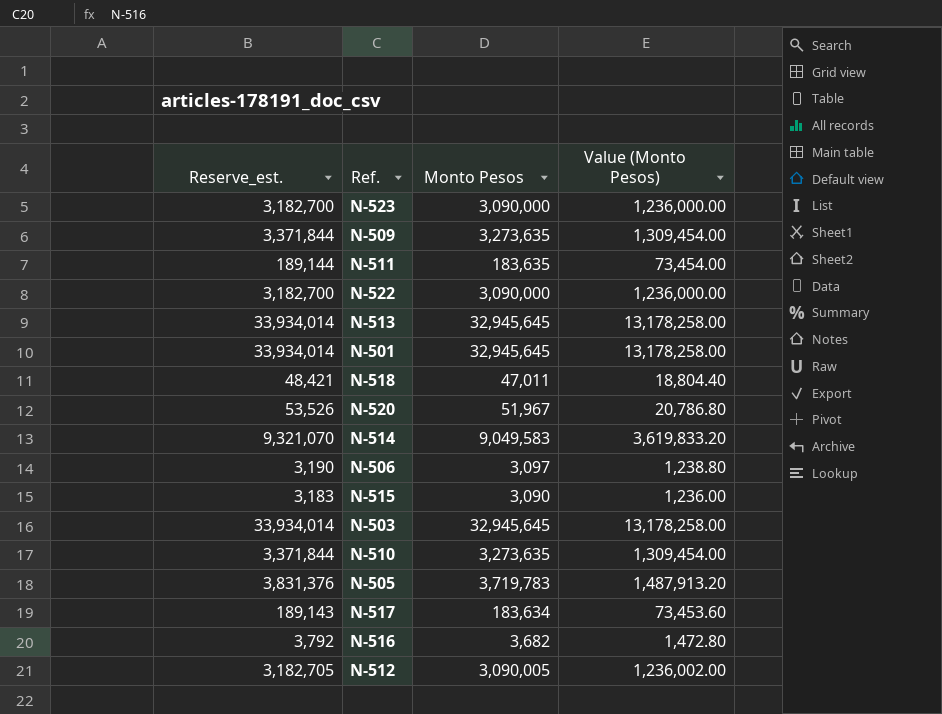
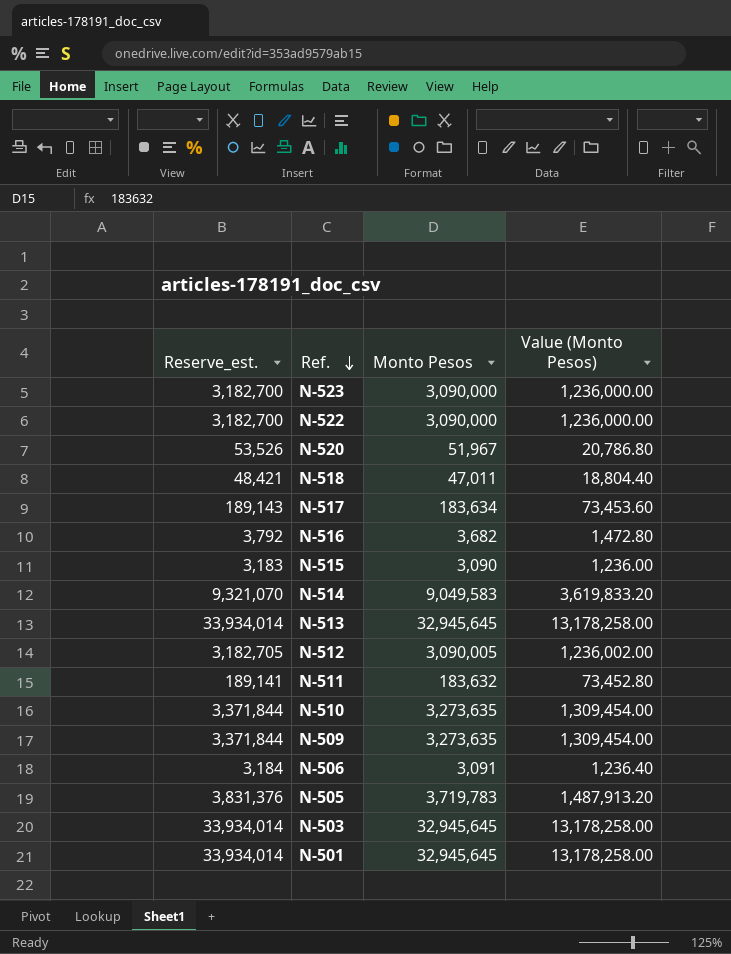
row order: none -> Ref. descending
N-511 | Reserve_est.: 189,144 -> 189,141
N-511 | Monto Pesos: 183,635 -> 183,632
N-511 | Value (Monto Pesos): 73,454.00 -> 73,452.80
N-506 | Reserve_est.: 3,190 -> 3,184
N-506 | Monto Pesos: 3,097 -> 3,091
N-506 | Value (Monto Pesos): 1,238.80 -> 1,236.40

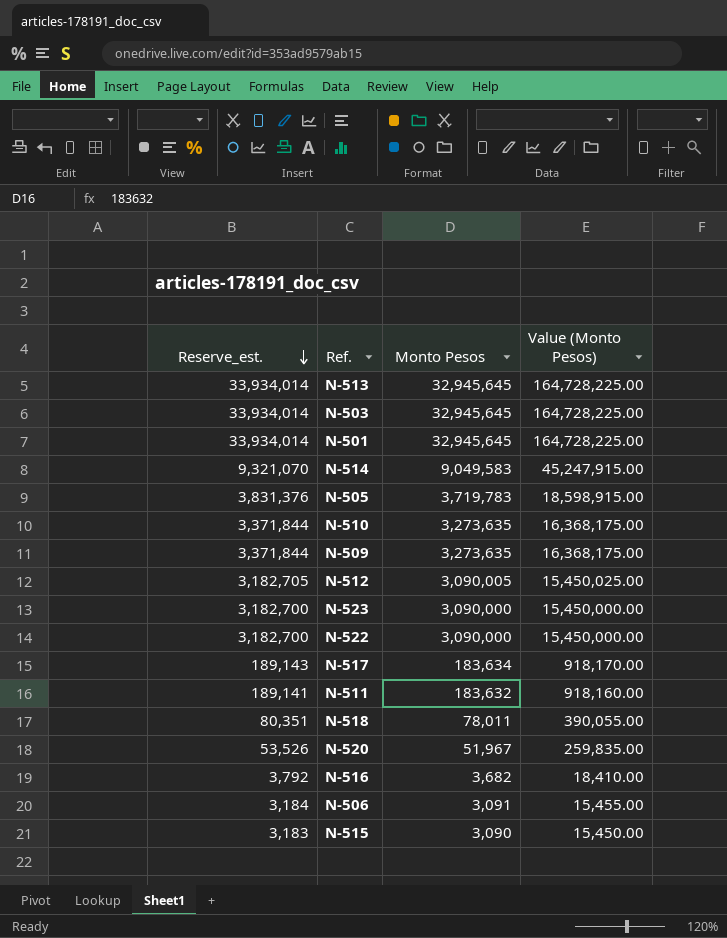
row order: Ref. descending -> Reserve_est. descending
column Value (Monto Pesos) | formula: [Monto Pesos] * 0.4 -> [Monto Pesos] * 5
N-518 | Reserve_est.: 48,421 -> 80,351
N-518 | Monto Pesos: 47,011 -> 78,011

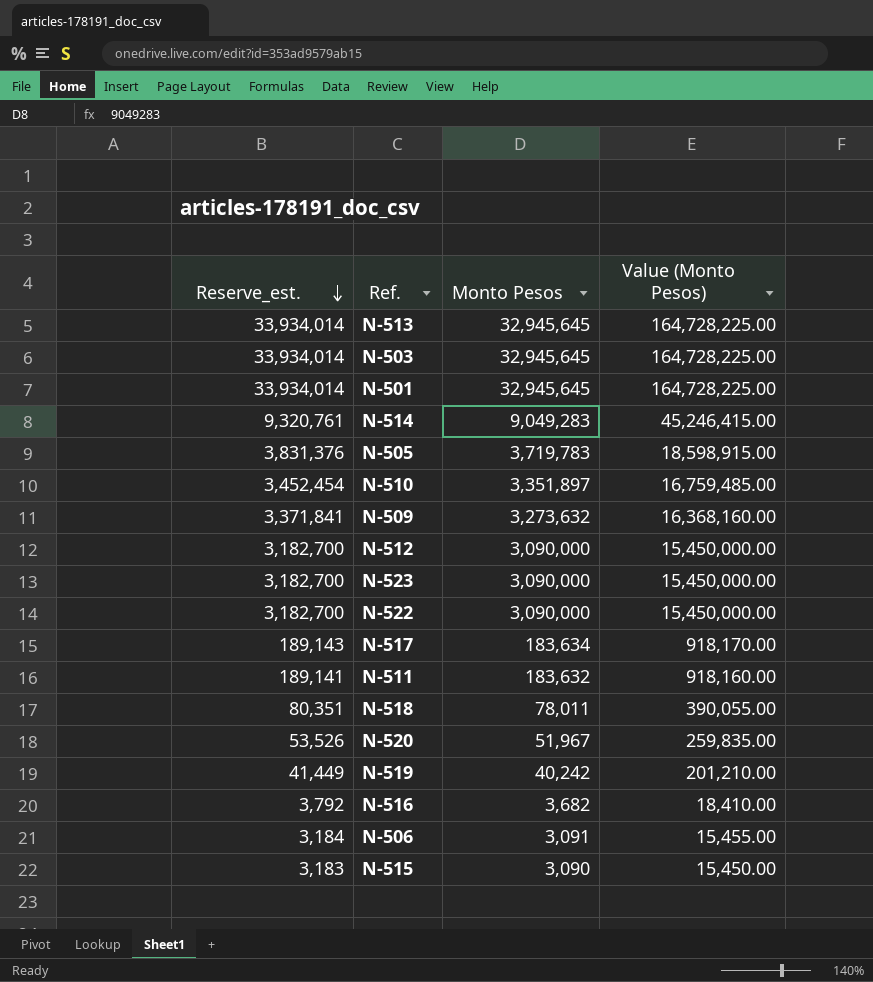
N-514 | Reserve_est.: 9,321,070 -> 9,320,761
N-514 | Monto Pesos: 9,049,583 -> 9,049,283
N-514 | Value (Monto Pesos): 45,247,915.00 -> 45,246,415.00
N-510 | Reserve_est.: 3,371,844 -> 3,452,454
N-510 | Monto Pesos: 3,273,635 -> 3,351,897
N-510 | Value (Monto Pesos): 16,368,175.00 -> 16,759,485.00
N-509 | Reserve_est.: 3,371,844 -> 3,371,841
N-509 | Monto Pesos: 3,273,635 -> 3,273,632
N-509 | Value (Monto Pesos): 16,368,175.00 -> 16,368,160.00
N-512 | Reserve_est.: 3,182,705 -> 3,182,700
N-512 | Monto Pesos: 3,090,005 -> 3,090,000
N-512 | Value (Monto Pesos): 15,450,025.00 -> 15,450,000.00
row N-519: none -> 41,449 | 40,242 | 201,210.00

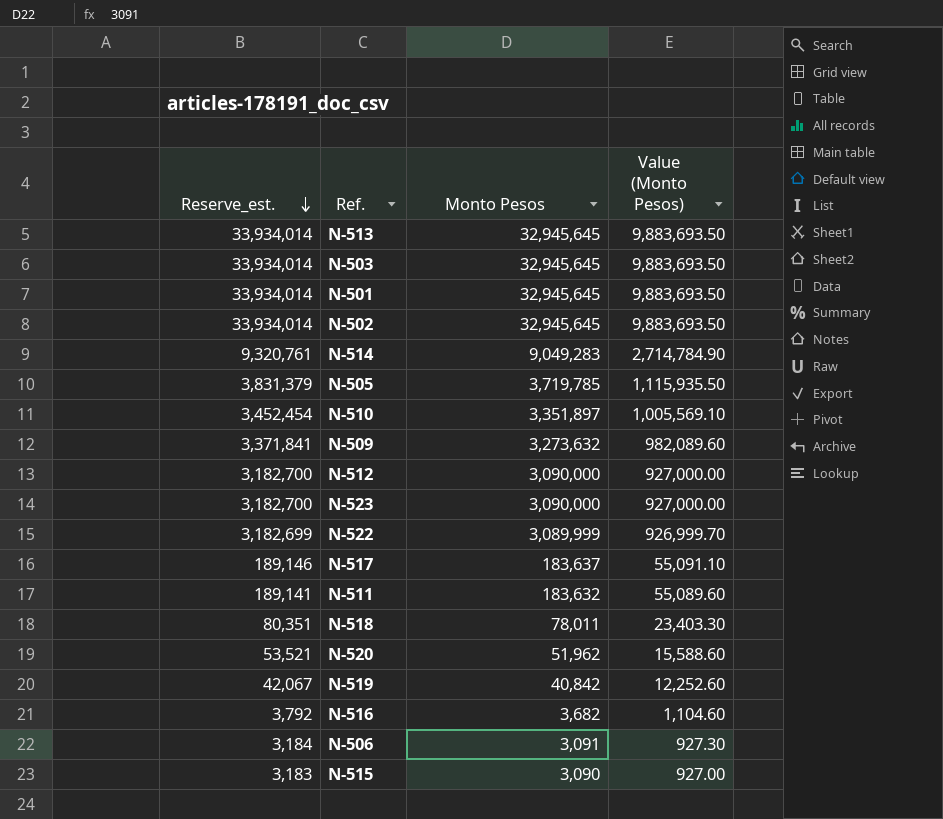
column Value (Monto Pesos) | formula: [Monto Pesos] * 5 -> [Monto Pesos] * 0.3
row N-502: none -> 33,934,014 | 32,945,645 | 9,883,693.50
N-505 | Reserve_est.: 3,831,376 -> 3,831,379
N-505 | Monto Pesos: 3,719,783 -> 3,719,785
N-522 | Reserve_est.: 3,182,700 -> 3,182,699
N-522 | Monto Pesos: 3,090,000 -> 3,089,999
N-517 | Reserve_est.: 189,143 -> 189,146
N-517 | Monto Pesos: 183,634 -> 183,637
N-520 | Reserve_est.: 53,526 -> 53,521
N-520 | Monto Pesos: 51,967 -> 51,962
N-519 | Reserve_est.: 41,449 -> 42,067
N-519 | Monto Pesos: 40,242 -> 40,842

